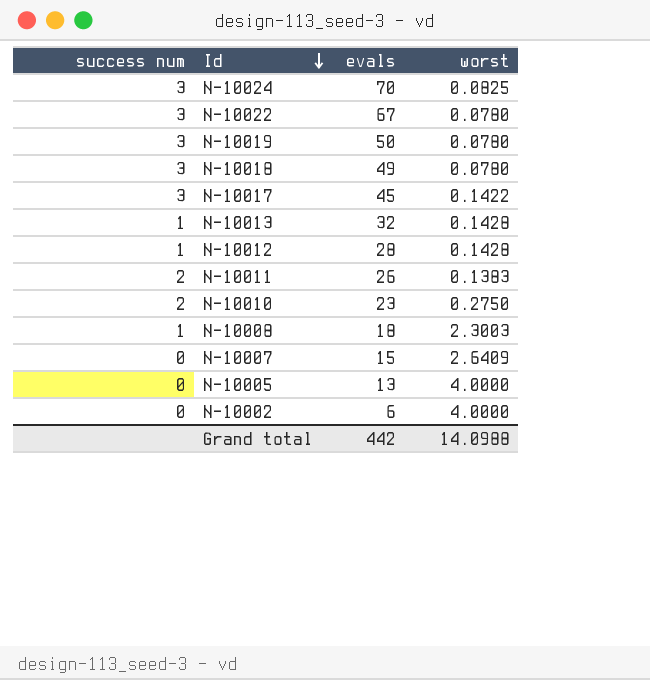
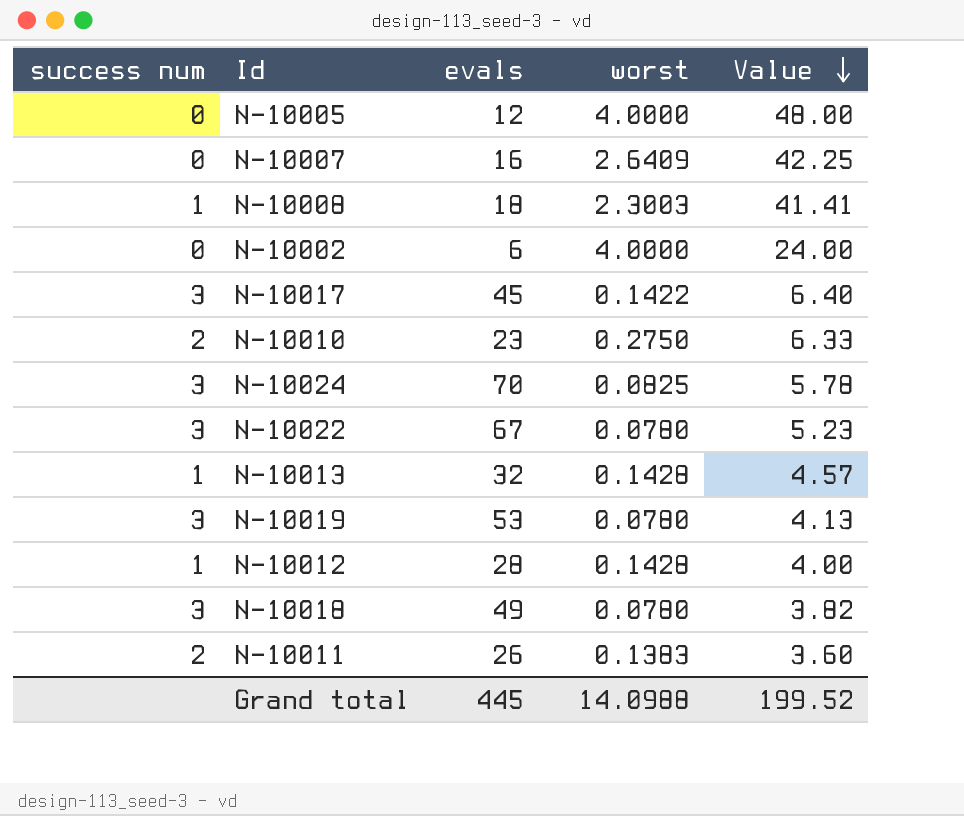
row order: Id descending -> Value descending
column Value | formula: none -> [evals] * [worst]
N-10005 | evals: 13 -> 12
N-10007 | evals: 15 -> 16
N-10019 | evals: 50 -> 53
Grand total | evals: 442 -> 445

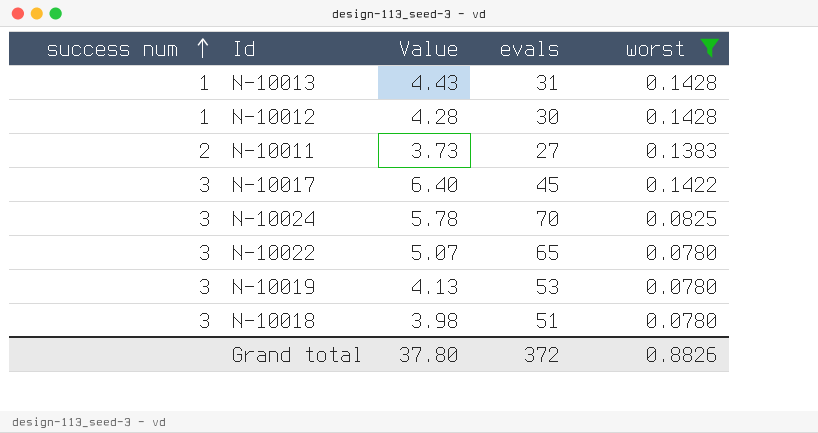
filter: none -> worst <= 0.1428
row order: Value descending -> success num ascending
column Value | position: 5 -> 3
N-10013 | Value: 4.57 -> 4.43
N-10013 | evals: 32 -> 31
N-10012 | Value: 4.00 -> 4.28
N-10012 | evals: 28 -> 30
N-10011 | Value: 3.60 -> 3.73
N-10011 | evals: 26 -> 27
N-10022 | Value: 5.23 -> 5.07
N-10022 | evals: 67 -> 65
N-10018 | Value: 3.82 -> 3.98
N-10018 | evals: 49 -> 51
Grand total | Value: 199.52 -> 37.80
Grand total | evals: 445 -> 372
Grand total | worst: 14.0988 -> 0.8826

